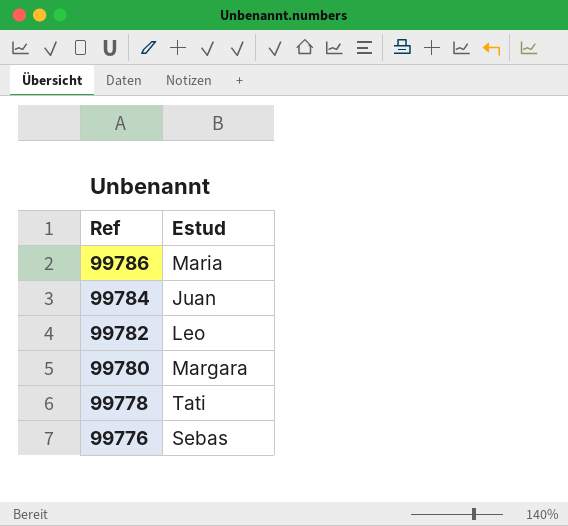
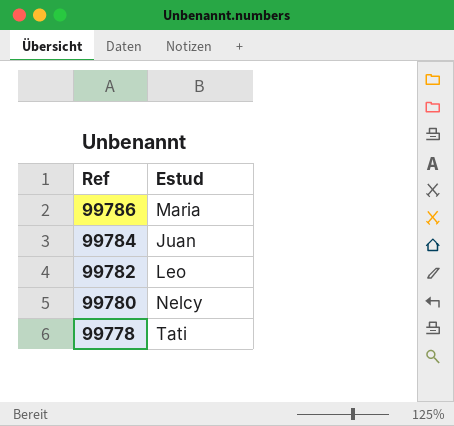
row 99776: Sebas -> none
99780 | Estud: Margara -> Nelcy

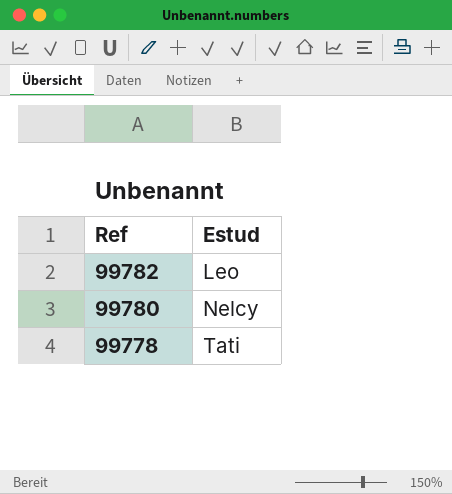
row 99786: Maria -> none
row 99784: Juan -> none

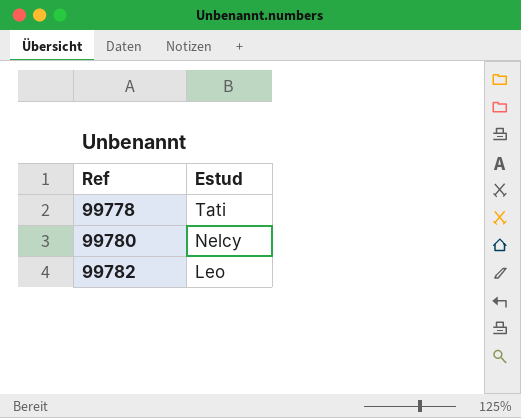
row order: Ref descending -> Ref ascending

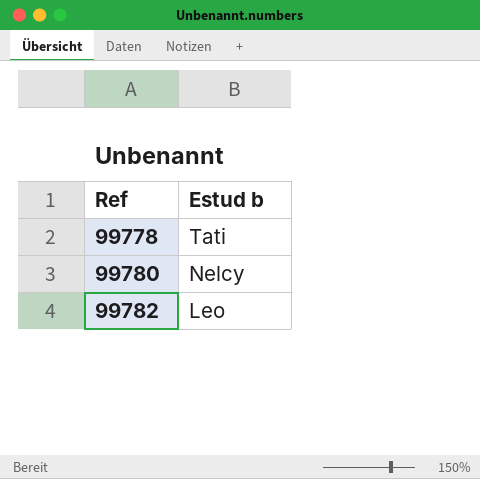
column name: Estud -> Estud b

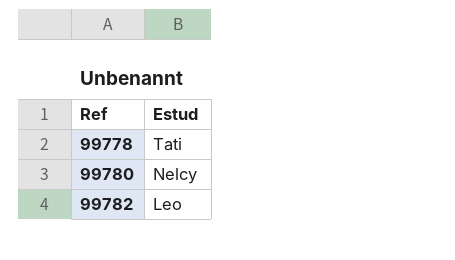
column name: Estud b -> Estud

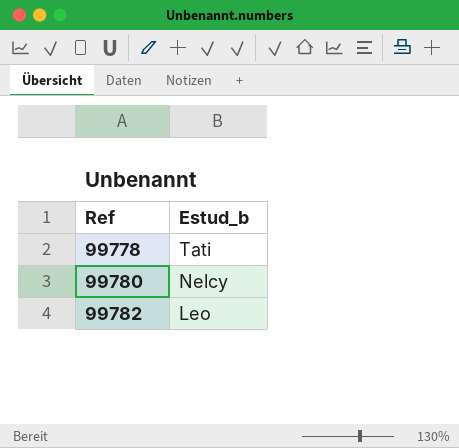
column name: Estud -> Estud_b

